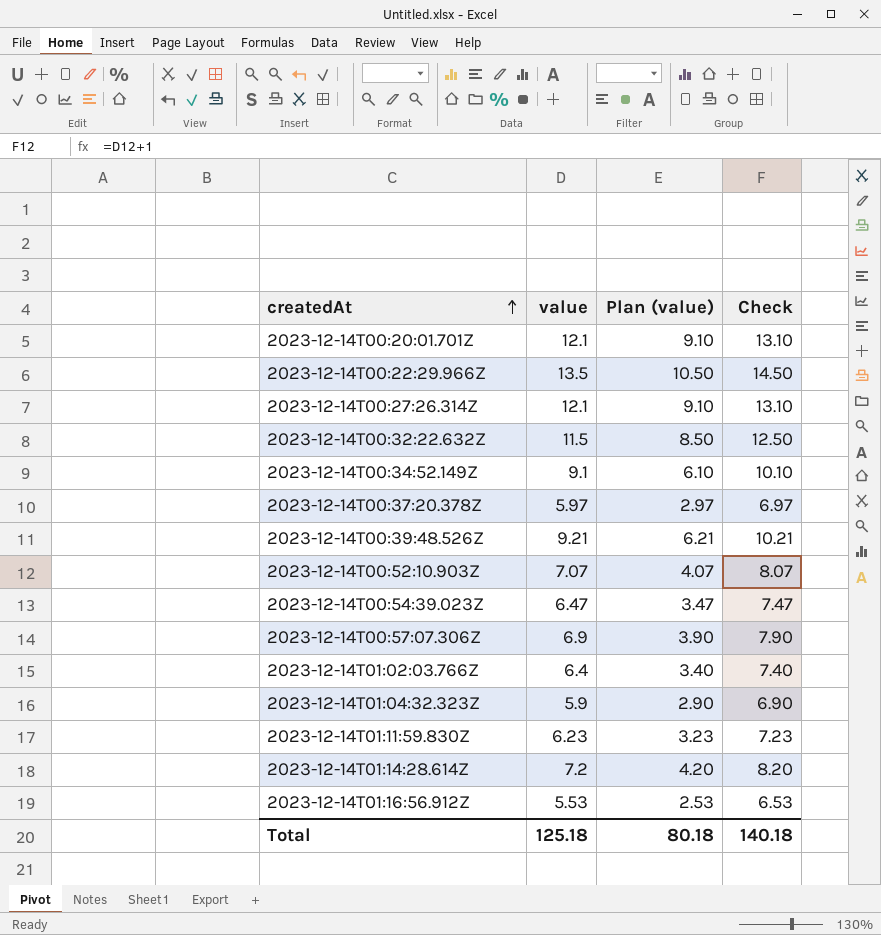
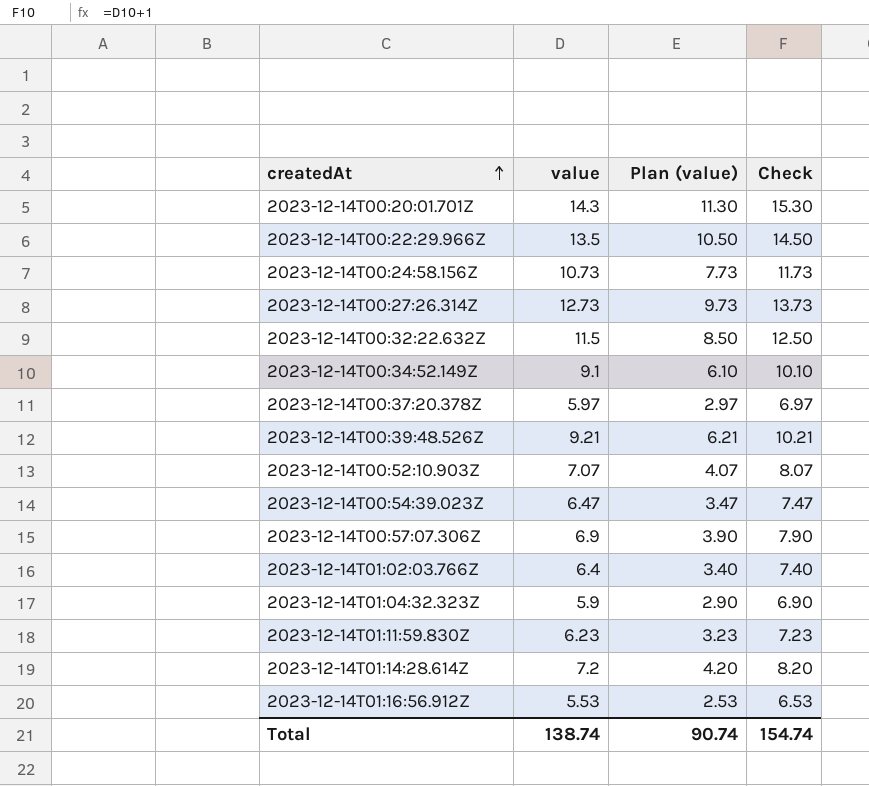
2023-12-14T00:20:01.701Z | value: 12.1 -> 14.3
2023-12-14T00:20:01.701Z | Plan (value): 9.10 -> 11.30
2023-12-14T00:20:01.701Z | Check: 13.10 -> 15.30
row 2023-12-14T00:24:58.156Z: none -> 10.73 | 7.73 | 11.73
2023-12-14T00:27:26.314Z | value: 12.1 -> 12.73
2023-12-14T00:27:26.314Z | Plan (value): 9.10 -> 9.73
2023-12-14T00:27:26.314Z | Check: 13.10 -> 13.73
Total | value: 125.18 -> 138.74
Total | Plan (value): 80.18 -> 90.74
Total | Check: 140.18 -> 154.74

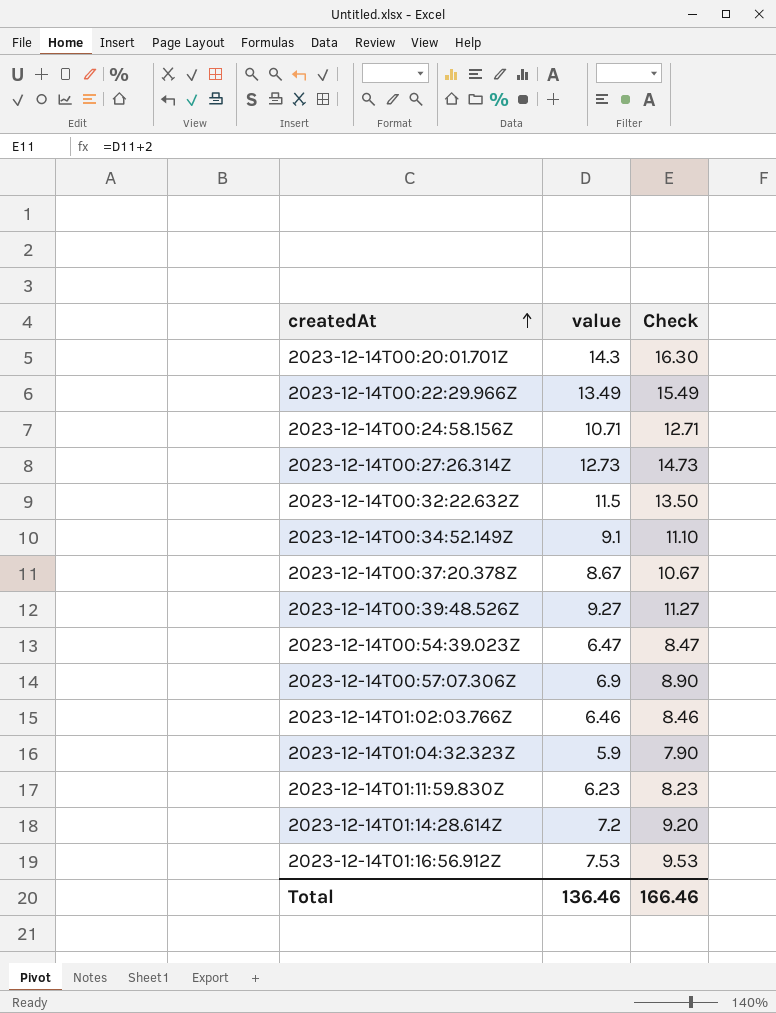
column Plan (value) | formula: [value] - 3 -> none
column Check | formula: [value] + 1 -> [value] + 2
row 2023-12-14T00:52:10.903Z: 7.07 | 4.07 | 8.07 -> none
2023-12-14T00:22:29.966Z | value: 13.5 -> 13.49
2023-12-14T00:24:58.156Z | value: 10.73 -> 10.71
2023-12-14T00:37:20.378Z | value: 5.97 -> 8.67
2023-12-14T00:39:48.526Z | value: 9.21 -> 9.27
2023-12-14T01:02:03.766Z | value: 6.4 -> 6.46
2023-12-14T01:16:56.912Z | value: 5.53 -> 7.53
Total | value: 138.74 -> 136.46
Total | Check: 154.74 -> 166.46

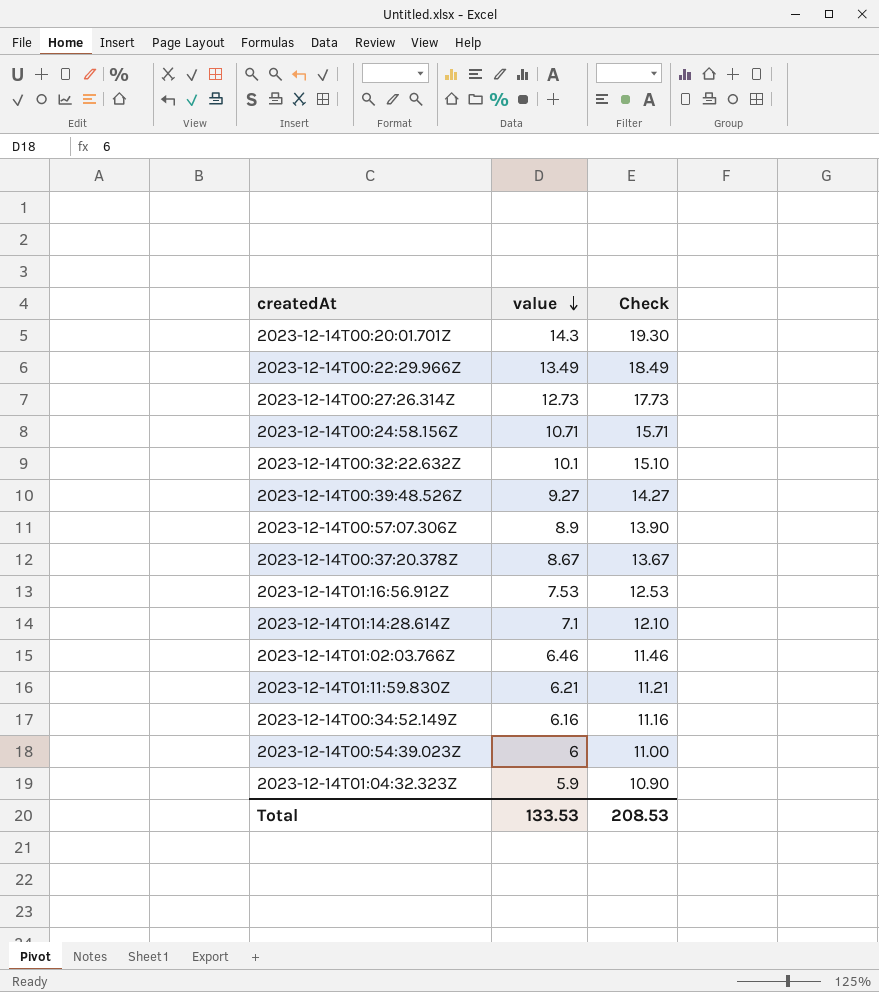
row order: createdAt ascending -> value descending
column Check | formula: [value] + 2 -> [value] + 5
2023-12-14T00:32:22.632Z | value: 11.5 -> 10.1
2023-12-14T00:57:07.306Z | value: 6.9 -> 8.9
2023-12-14T01:14:28.614Z | value: 7.2 -> 7.1
2023-12-14T01:11:59.830Z | value: 6.23 -> 6.21
2023-12-14T00:34:52.149Z | value: 9.1 -> 6.16
2023-12-14T00:54:39.023Z | value: 6.47 -> 6
Total | value: 136.46 -> 133.53
Total | Check: 166.46 -> 208.53

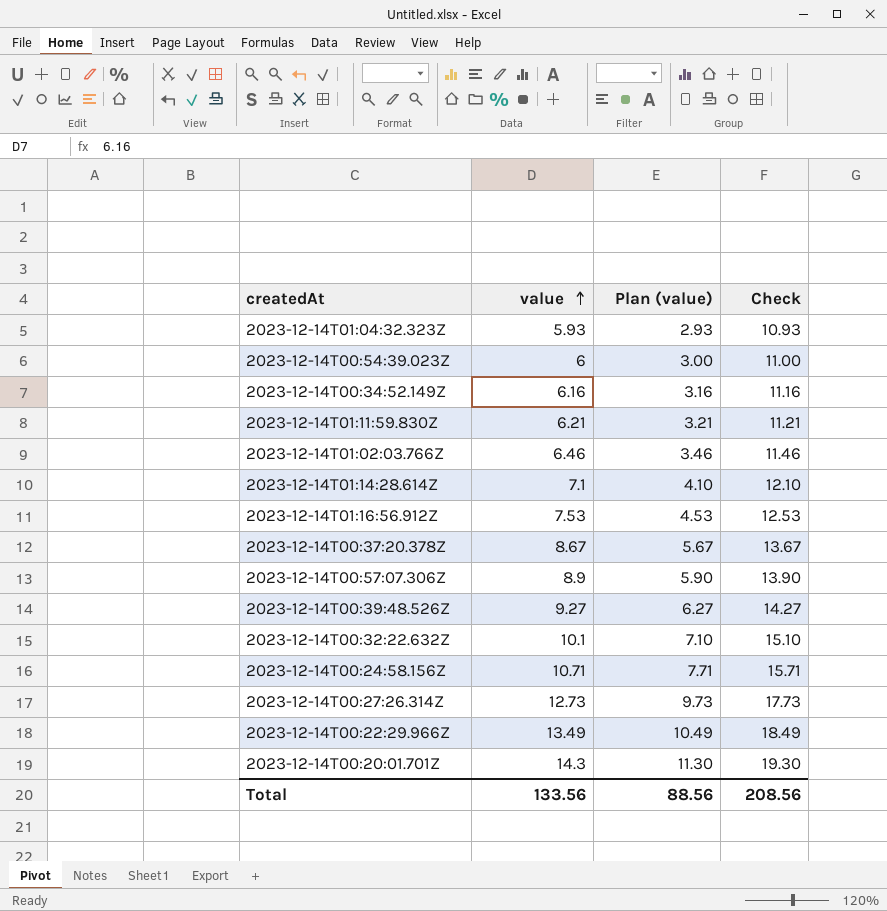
row order: value descending -> value ascending
column Plan (value) | formula: none -> [value] - 3
2023-12-14T01:04:32.323Z | value: 5.9 -> 5.93
2023-12-14T01:04:32.323Z | Check: 10.90 -> 10.93
Total | value: 133.53 -> 133.56
Total | Check: 208.53 -> 208.56

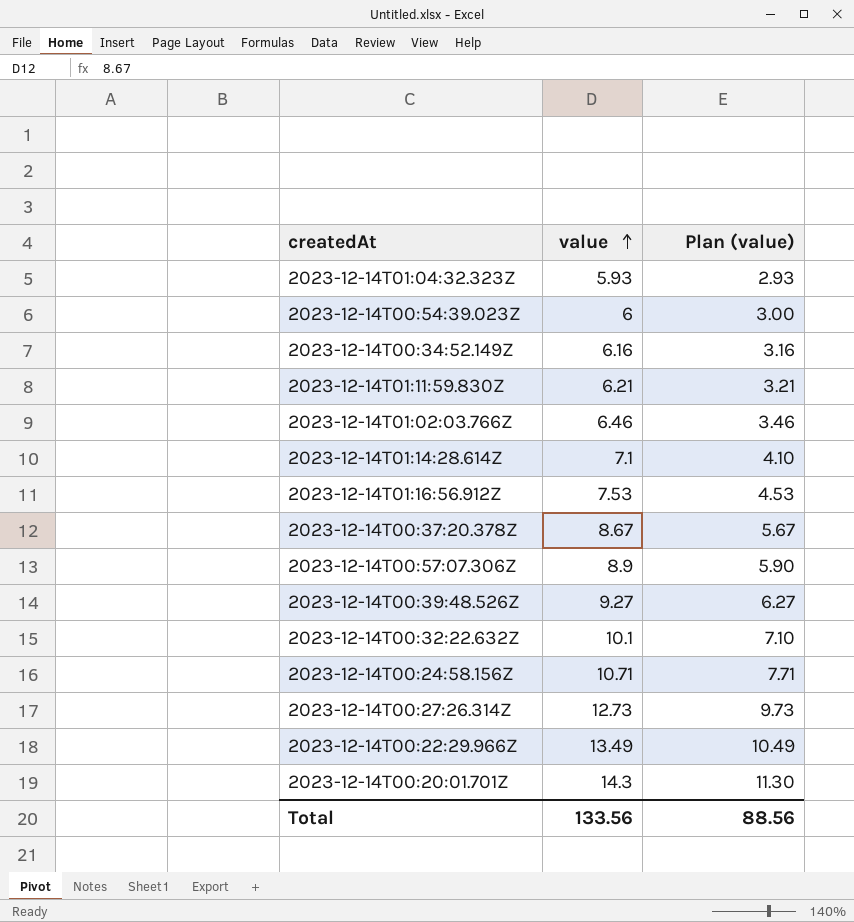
column Check | formula: [value] + 5 -> none

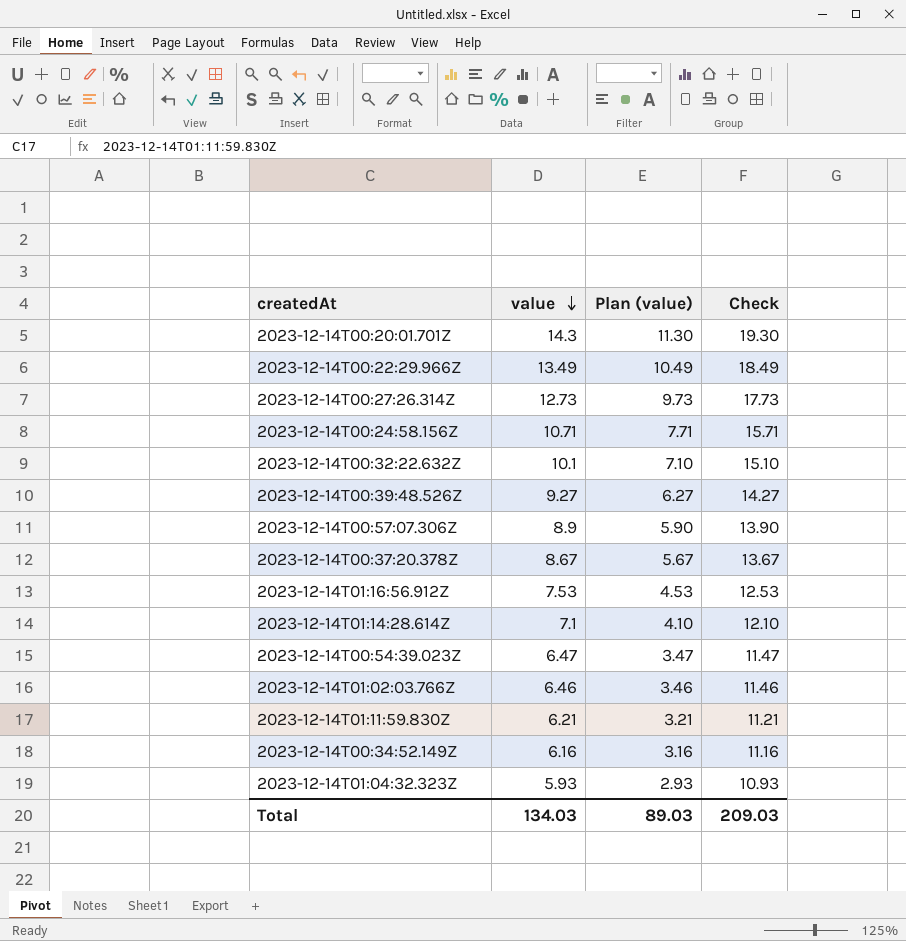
row order: value ascending -> value descending
column Check | formula: none -> [value] + 5
2023-12-14T00:54:39.023Z | value: 6 -> 6.47
2023-12-14T00:54:39.023Z | Plan (value): 3.00 -> 3.47
Total | value: 133.56 -> 134.03
Total | Plan (value): 88.56 -> 89.03

